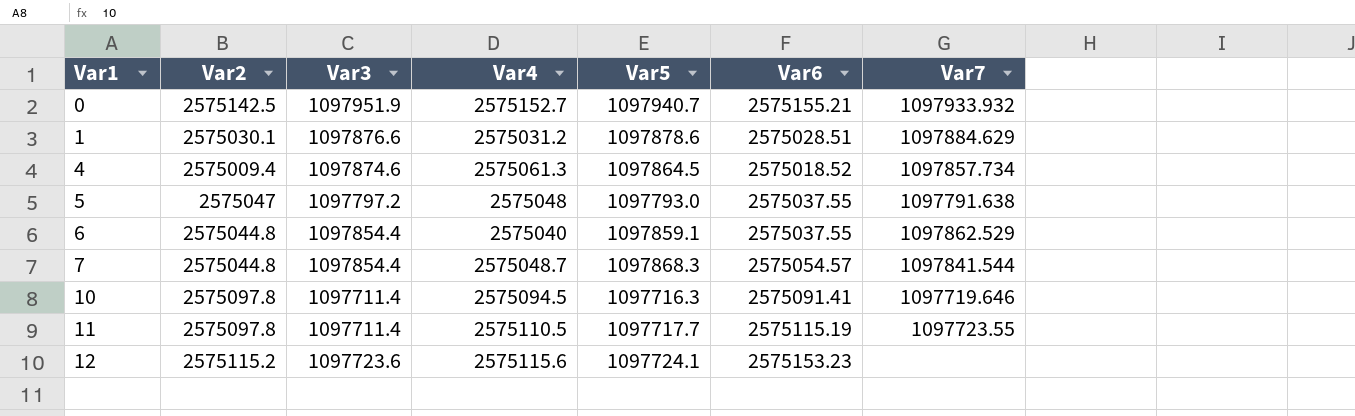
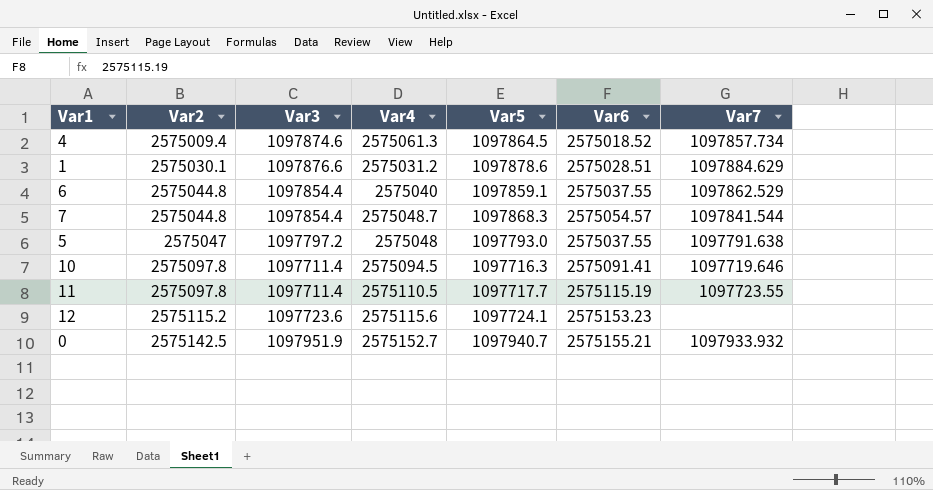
row order: Var1 ascending -> Var2 ascending

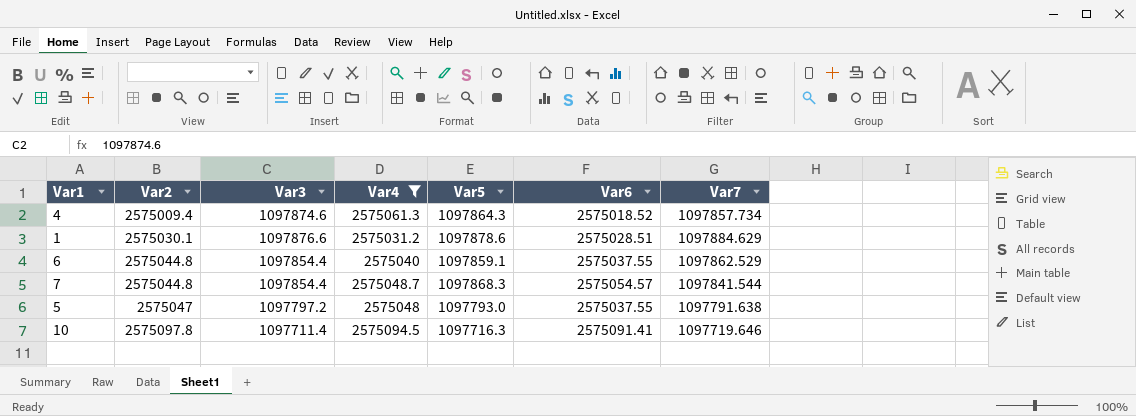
filter: none -> Var4 <= 2575094.5
4 | Var5: 1097864.5 -> 1097864.3

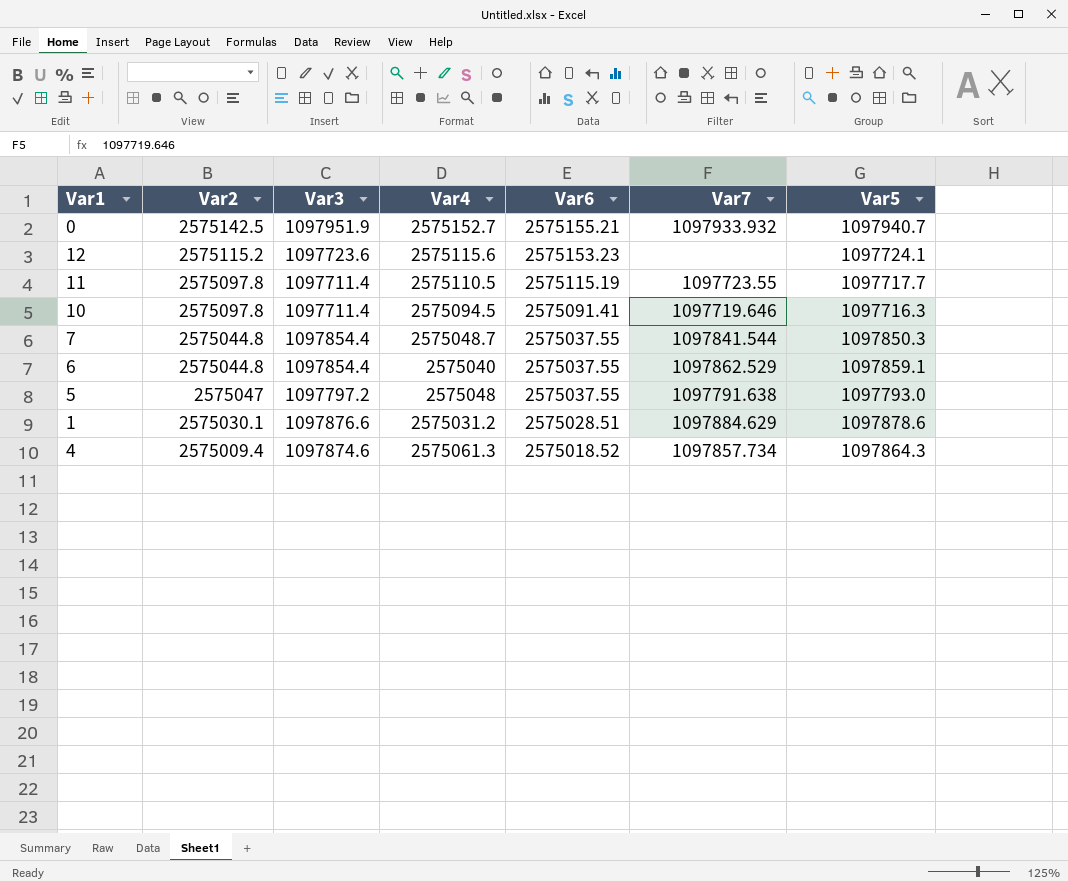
filter: Var4 <= 2575094.5 -> none
row order: Var2 ascending -> Var6 descending
column Var5 | position: 5 -> 7
7 | Var6: 2575054.57 -> 2575037.55
7 | Var5: 1097868.3 -> 1097850.3

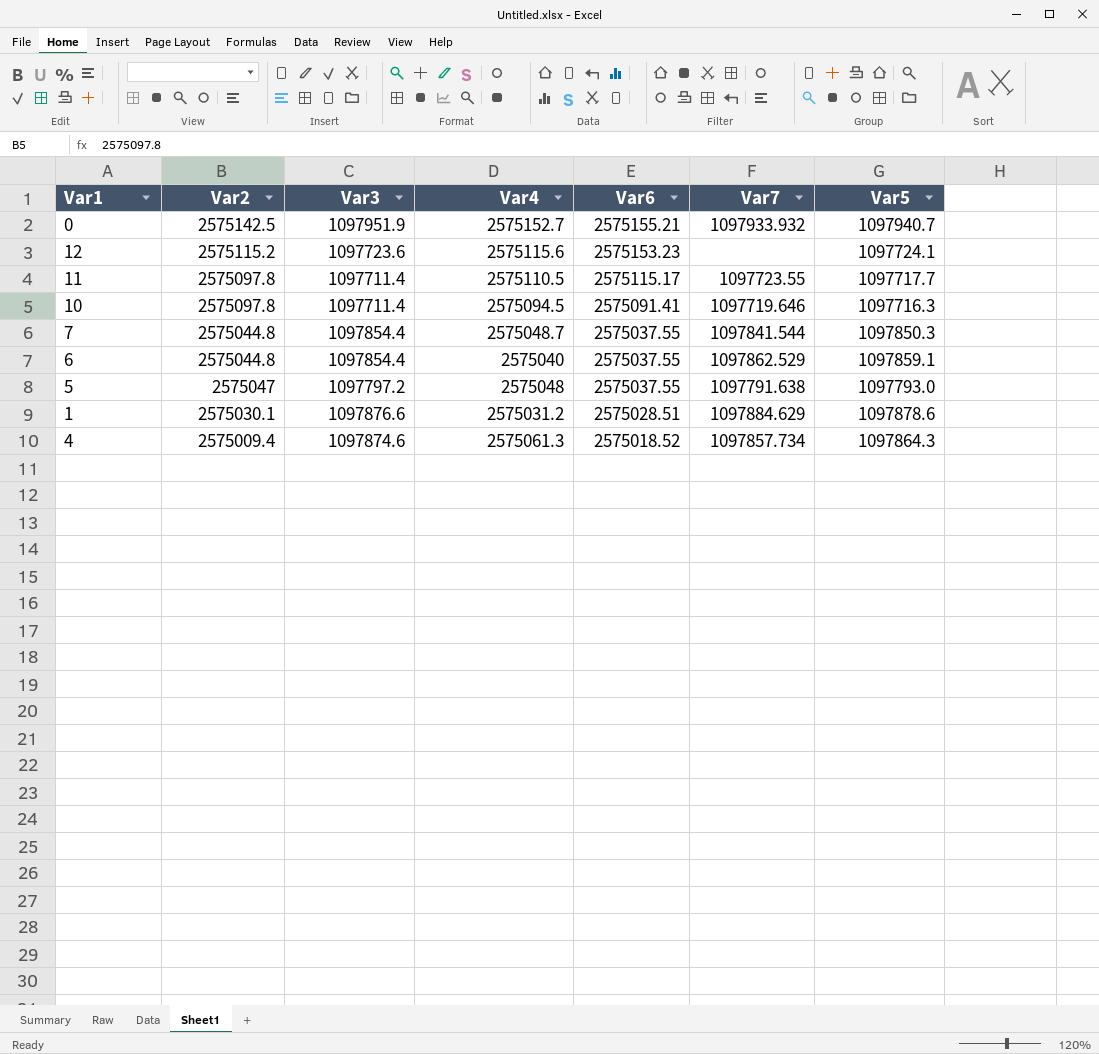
11 | Var6: 2575115.19 -> 2575115.17

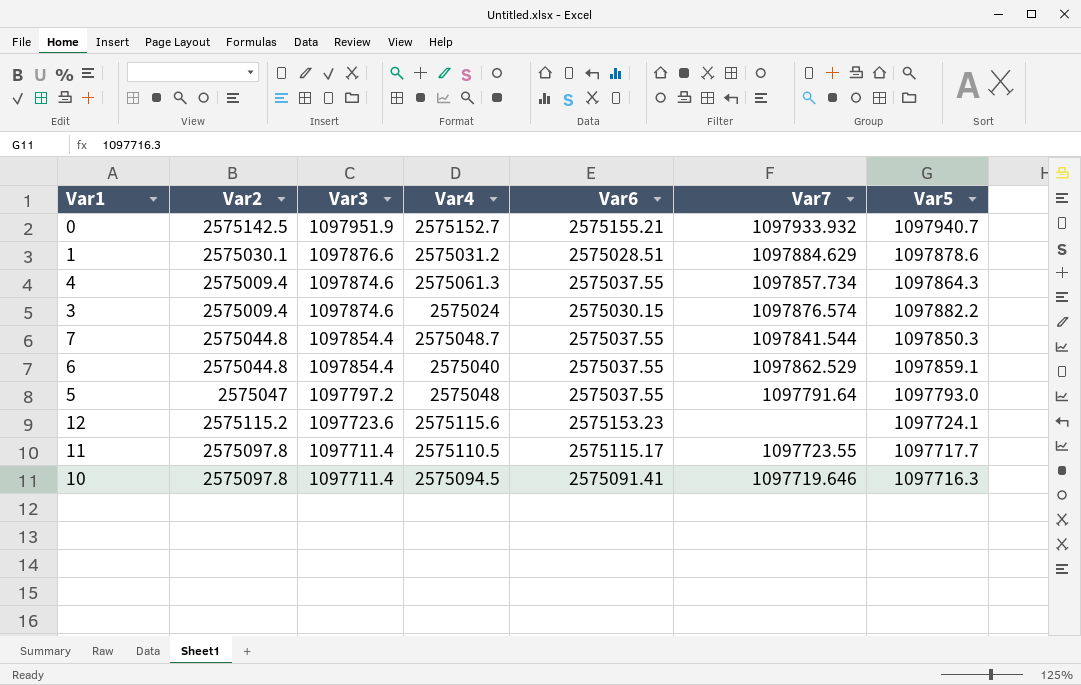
row order: Var6 descending -> Var3 descending
4 | Var6: 2575018.52 -> 2575037.55
row 3: none -> 2575009.4 | 1097874.6 | 2575024 | 2575030.15 | 1097876.574 | 1097882.2
5 | Var7: 1097791.638 -> 1097791.64

